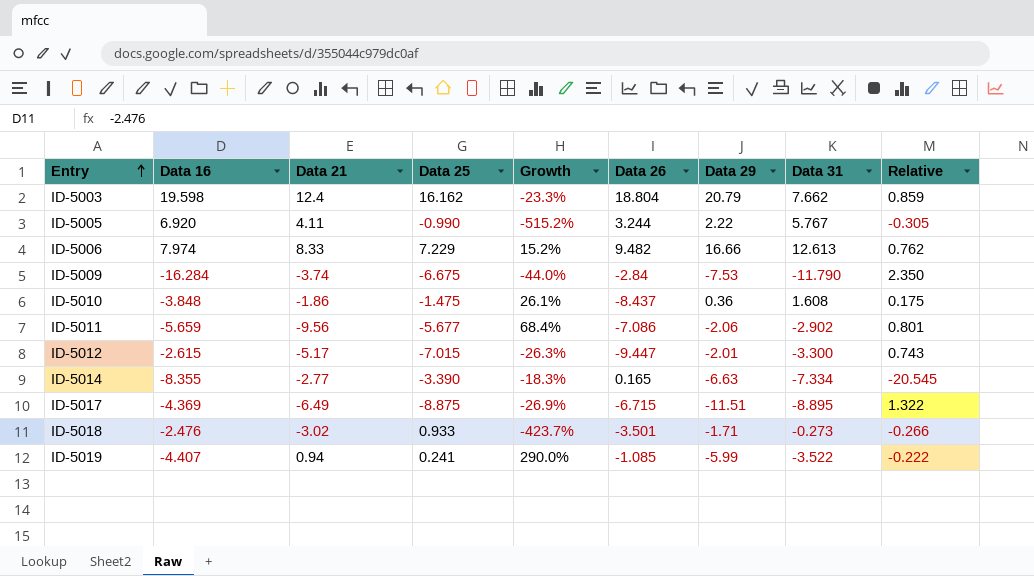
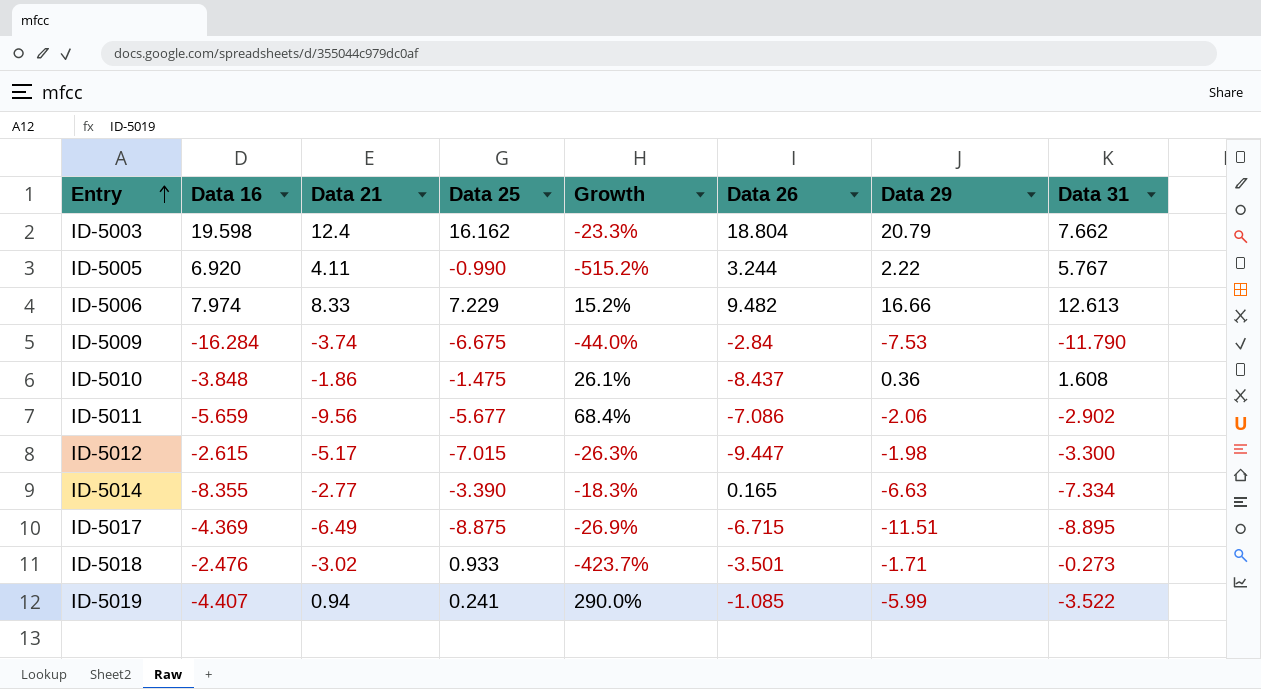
column Relative | formula: [Data 25] / [Data 26] -> none
ID-5012 | Data 29: -2.01 -> -1.98

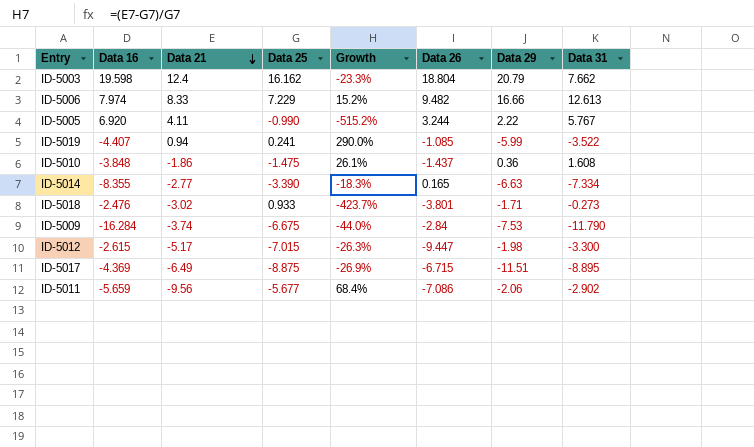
row order: Entry ascending -> Data 21 descending
ID-5010 | Data 26: -8.437 -> -1.437
ID-5018 | Data 26: -3.501 -> -3.801

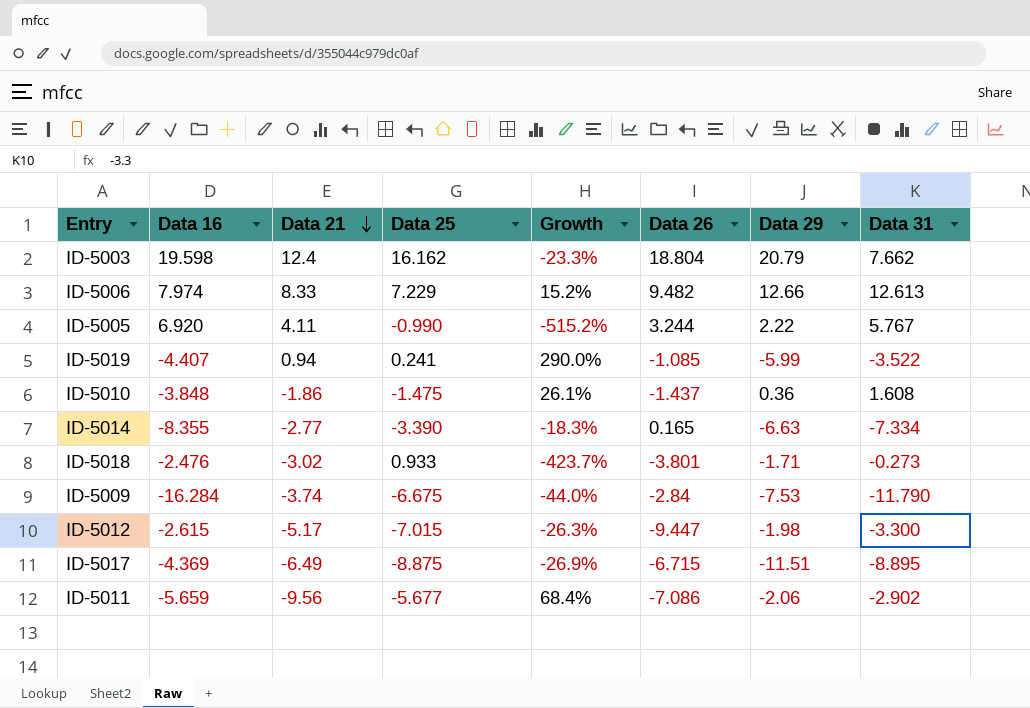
ID-5006 | Data 29: 16.66 -> 12.66

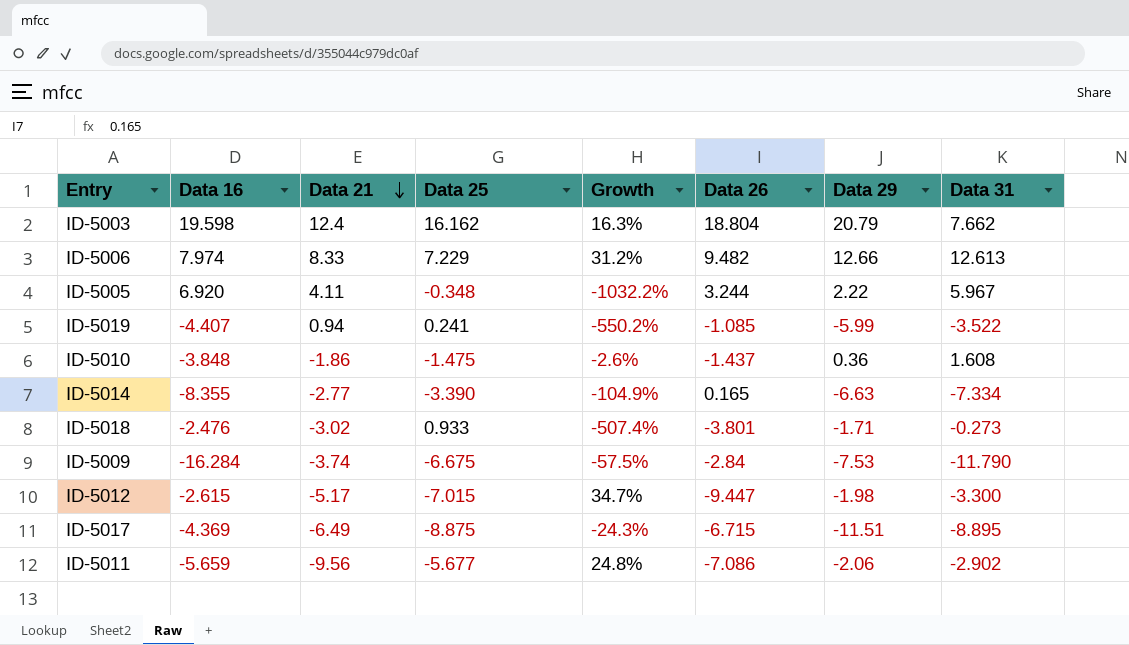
column Growth | formula: ([Data 21] - [Data 25]) / [Data 25] -> ([Data 26] - [Data 25]) / [Data 25]
ID-5005 | Data 25: -0.990 -> -0.348
ID-5005 | Data 31: 5.767 -> 5.967

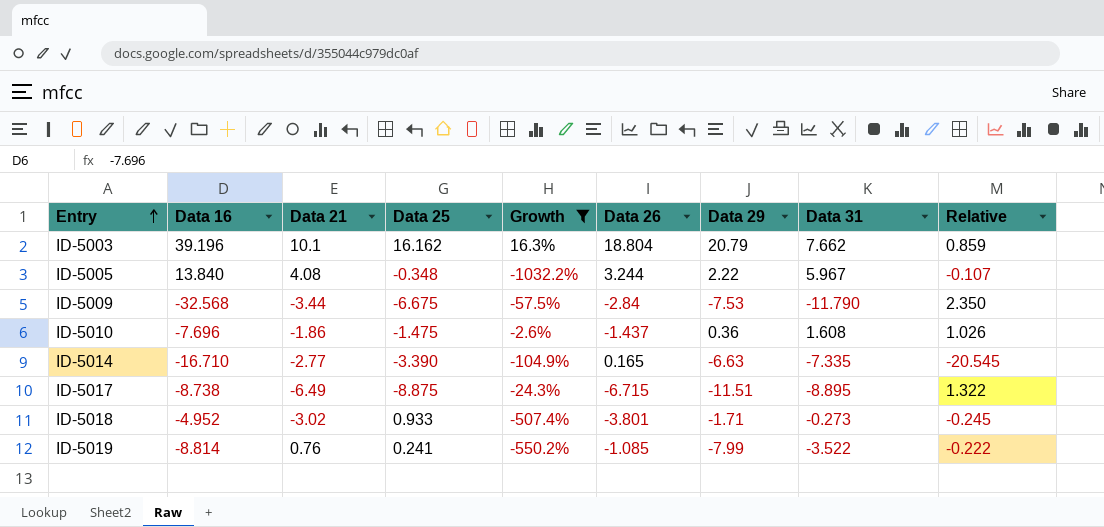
filter: none -> Growth <= 16.3%
row order: Data 21 descending -> Entry ascending
column Relative | formula: none -> [Data 25] / [Data 26]
ID-5003 | Data 16: 19.598 -> 39.196
ID-5003 | Data 21: 12.4 -> 10.1
ID-5005 | Data 16: 6.920 -> 13.840
ID-5005 | Data 21: 4.11 -> 4.08
ID-5009 | Data 16: -16.284 -> -32.568
ID-5009 | Data 21: -3.74 -> -3.44
ID-5010 | Data 16: -3.848 -> -7.696
ID-5014 | Data 16: -8.355 -> -16.710
ID-5014 | Data 31: -7.334 -> -7.335
ID-5017 | Data 16: -4.369 -> -8.738
ID-5018 | Data 16: -2.476 -> -4.952
ID-5019 | Data 16: -4.407 -> -8.814
ID-5019 | Data 21: 0.94 -> 0.76
ID-5019 | Data 29: -5.99 -> -7.99

